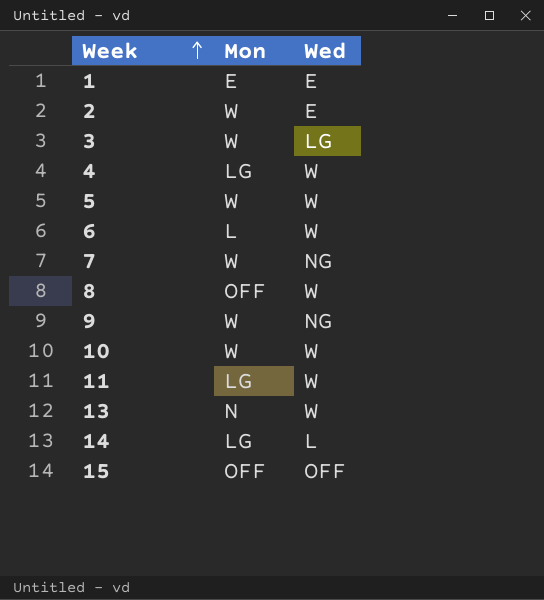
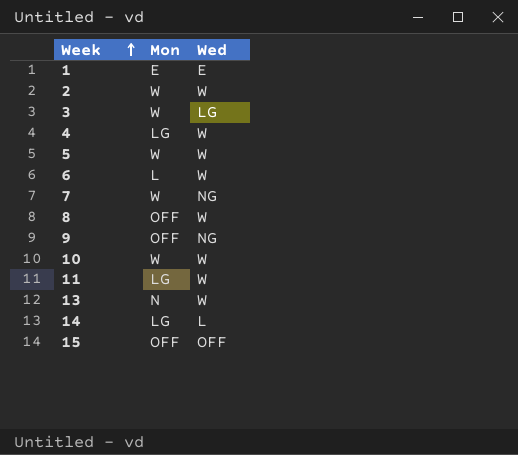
2 | Wed: E -> W
9 | Mon: W -> OFF

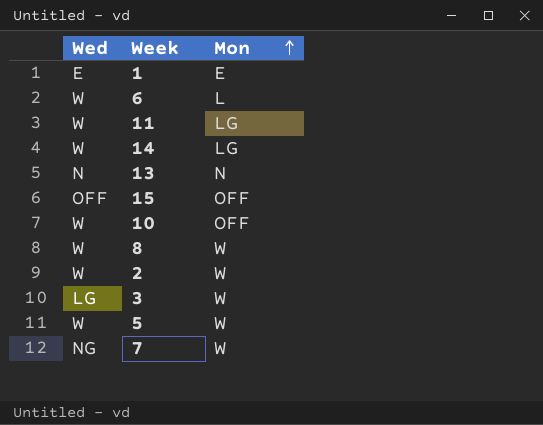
row order: Week ascending -> Mon ascending
column Wed | position: 3 -> 1
row 4: LG | W -> none
row 9: OFF | NG -> none
14 | Wed: L -> W
13 | Wed: W -> N
10 | Mon: W -> OFF
8 | Mon: OFF -> W

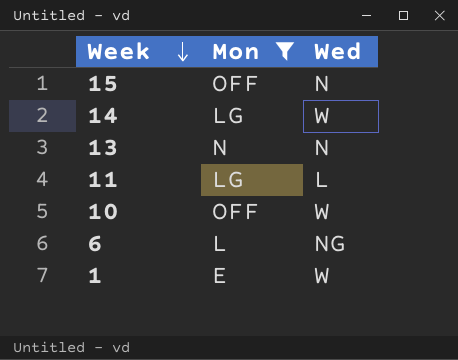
filter: none -> Mon != W
row order: Mon ascending -> Week descending
column Wed | position: 1 -> 3
15 | Wed: OFF -> N
11 | Wed: W -> L
6 | Wed: W -> NG
1 | Wed: E -> W

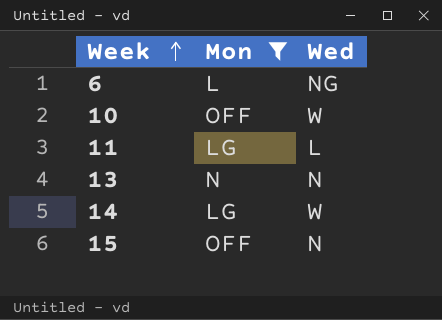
row order: Week descending -> Week ascending
row 1: E | W -> none

